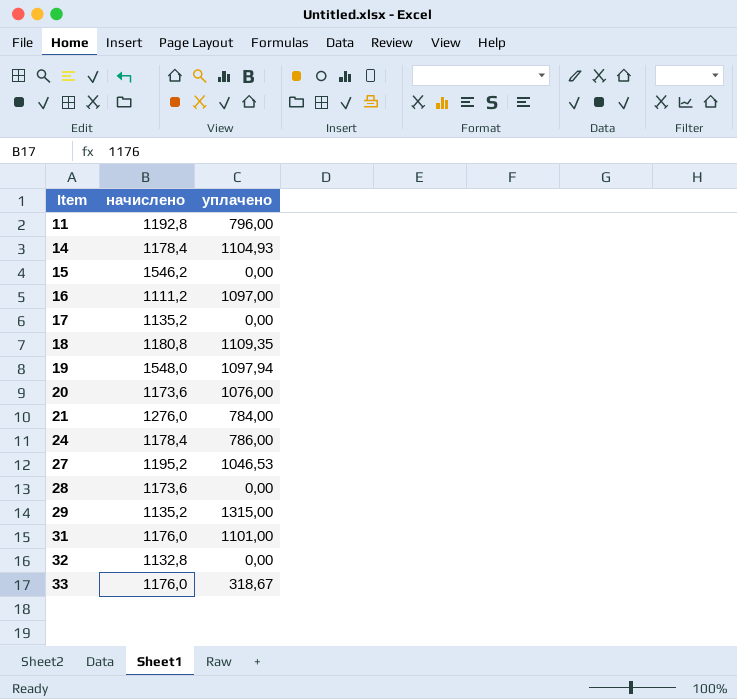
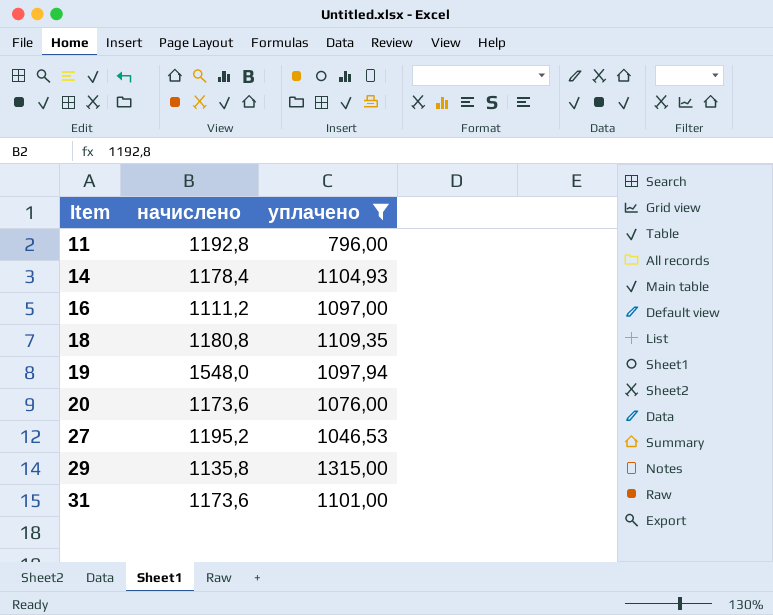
filter: none -> уплачено >= 796,00
29 | начислено: 1135,2 -> 1135,8
31 | начислено: 1176,0 -> 1173,6

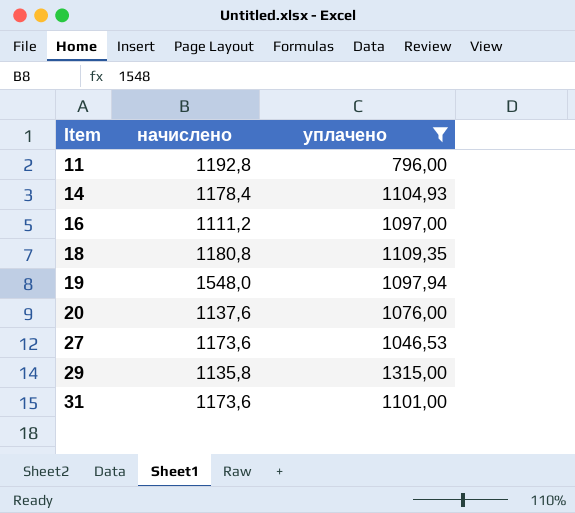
20 | начислено: 1173,6 -> 1137,6
27 | начислено: 1195,2 -> 1173,6

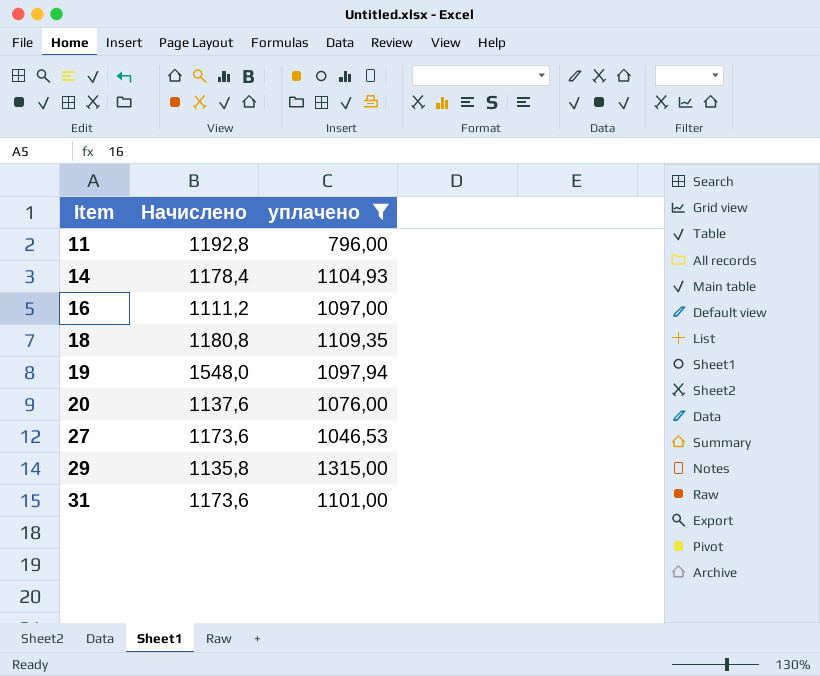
column name: начислено -> Начислено

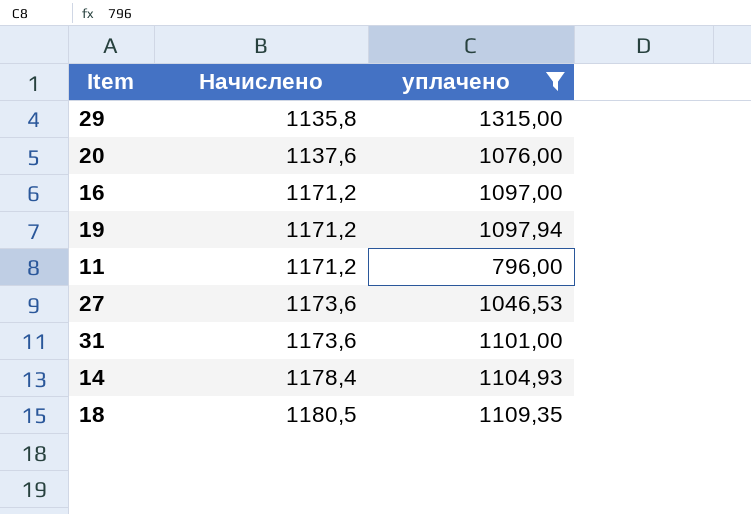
row order: Item ascending -> Начислено ascending
16 | Начислено: 1111,2 -> 1171,2
19 | Начислено: 1548,0 -> 1171,2
11 | Начислено: 1192,8 -> 1171,2
18 | Начислено: 1180,8 -> 1180,5

